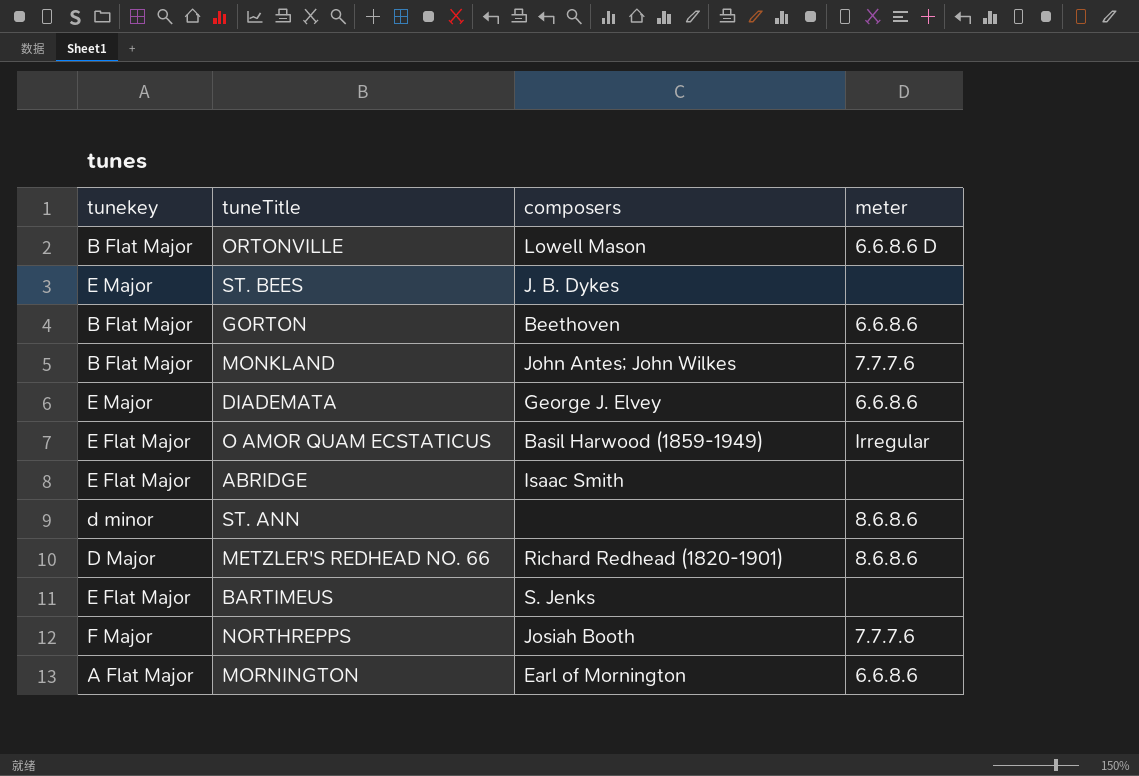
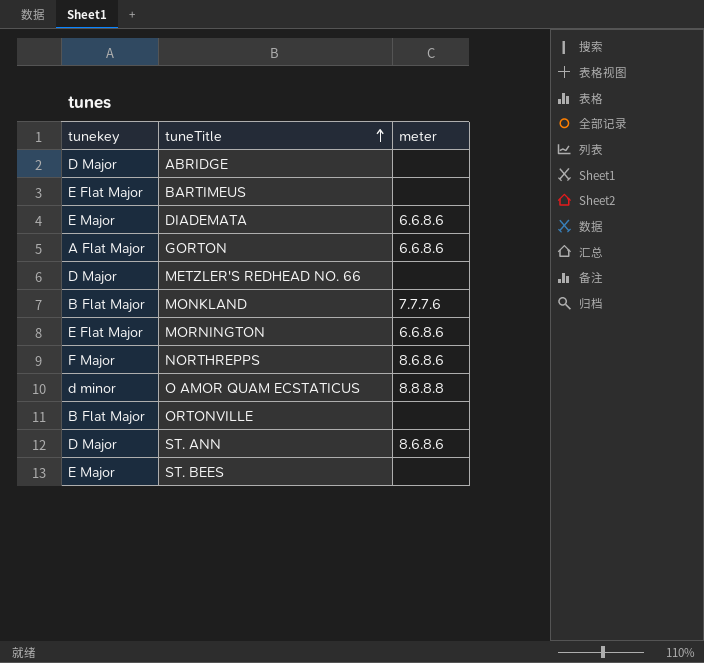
row order: none -> tuneTitle ascending
column composers | position: 3 -> none
ABRIDGE | tunekey: E Flat Major -> D Major
GORTON | tunekey: B Flat Major -> A Flat Major
METZLER'S REDHEAD NO. 66 | meter: 8.6.8.6 -> none
MORNINGTON | tunekey: A Flat Major -> E Flat Major
NORTHREPPS | meter: 7.7.7.6 -> 8.6.8.6
O AMOR QUAM ECSTATICUS | tunekey: E Flat Major -> d minor
O AMOR QUAM ECSTATICUS | meter: Irregular -> 8.8.8.8
ORTONVILLE | meter: 6.6.8.6 D -> none
ST. ANN | tunekey: d minor -> D Major

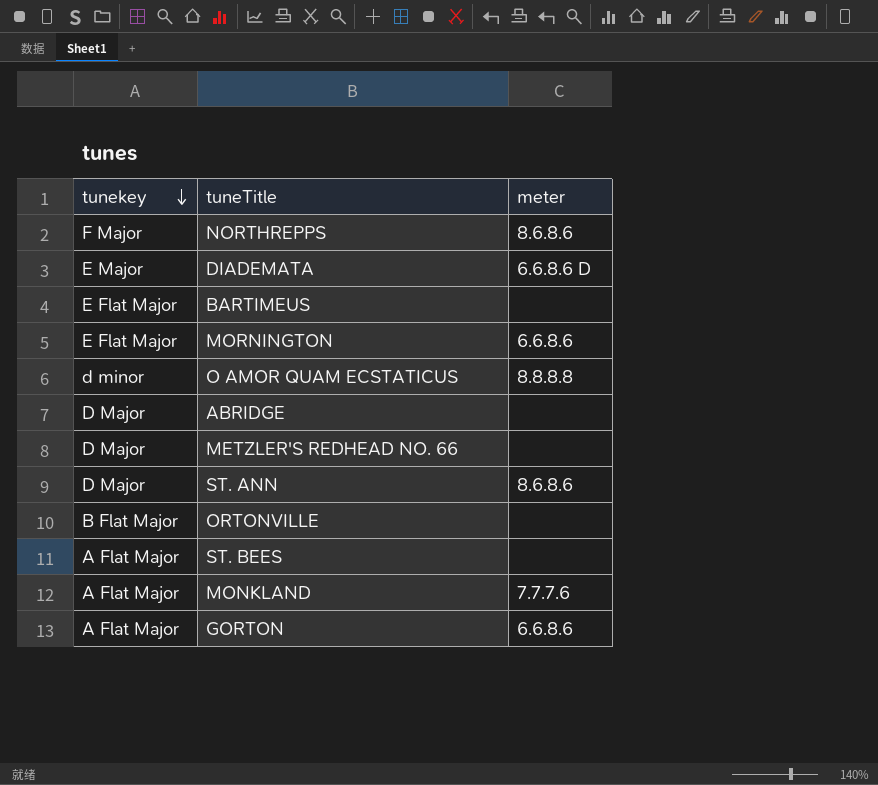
row order: tuneTitle ascending -> tunekey descending
DIADEMATA | meter: 6.6.8.6 -> 6.6.8.6 D
ST. BEES | tunekey: E Major -> A Flat Major
MONKLAND | tunekey: B Flat Major -> A Flat Major

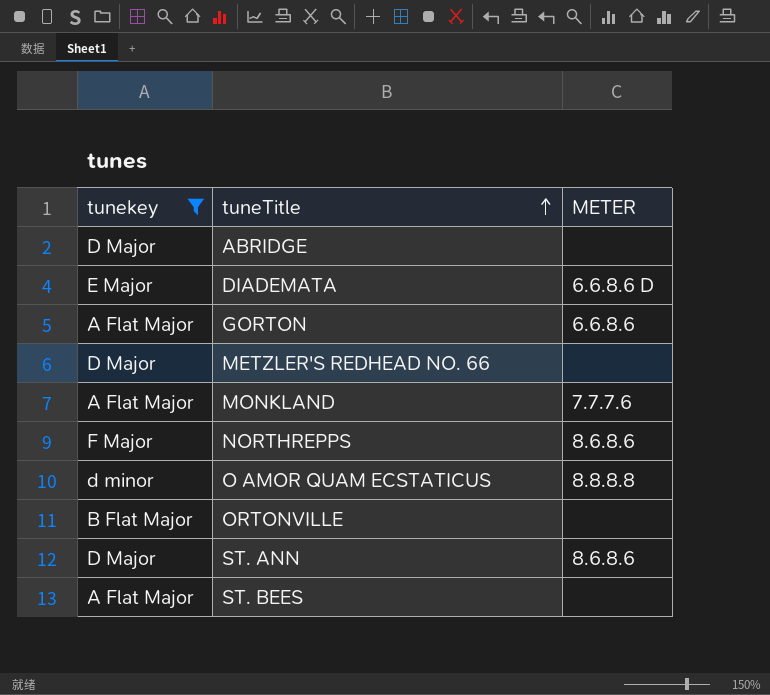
filter: none -> tunekey != E Flat Major
row order: tunekey descending -> tuneTitle ascending
column name: meter -> METER

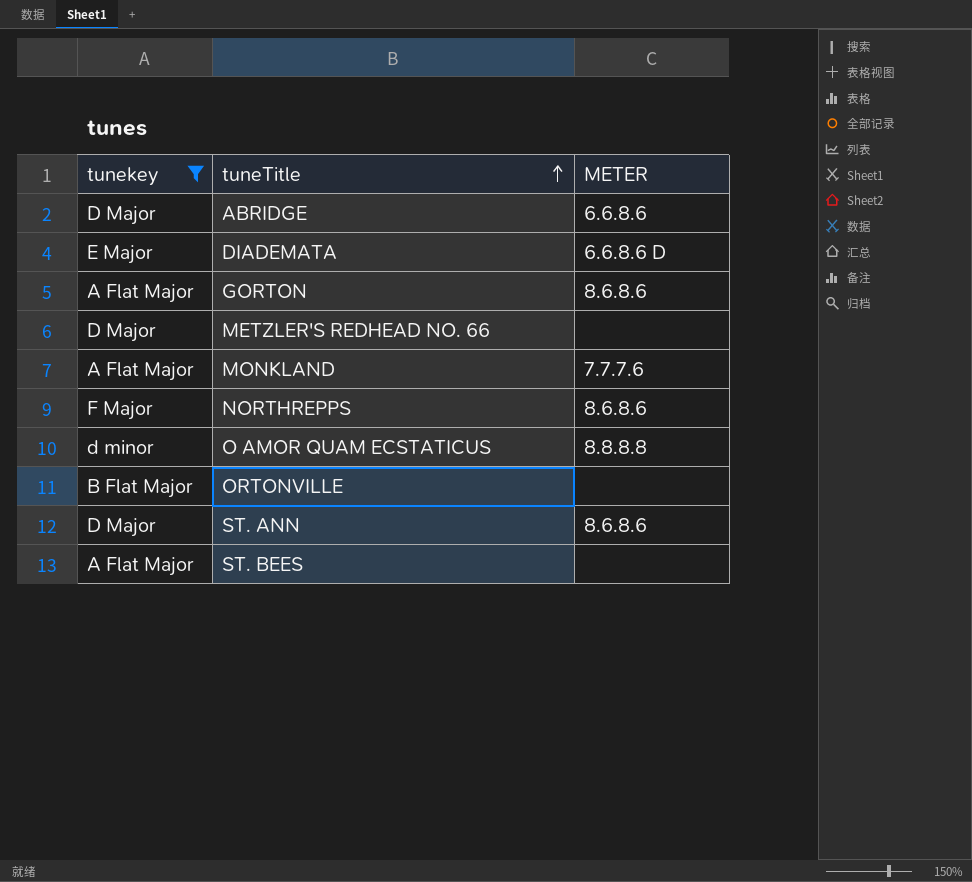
ABRIDGE | METER: none -> 6.6.8.6
GORTON | METER: 6.6.8.6 -> 8.6.8.6

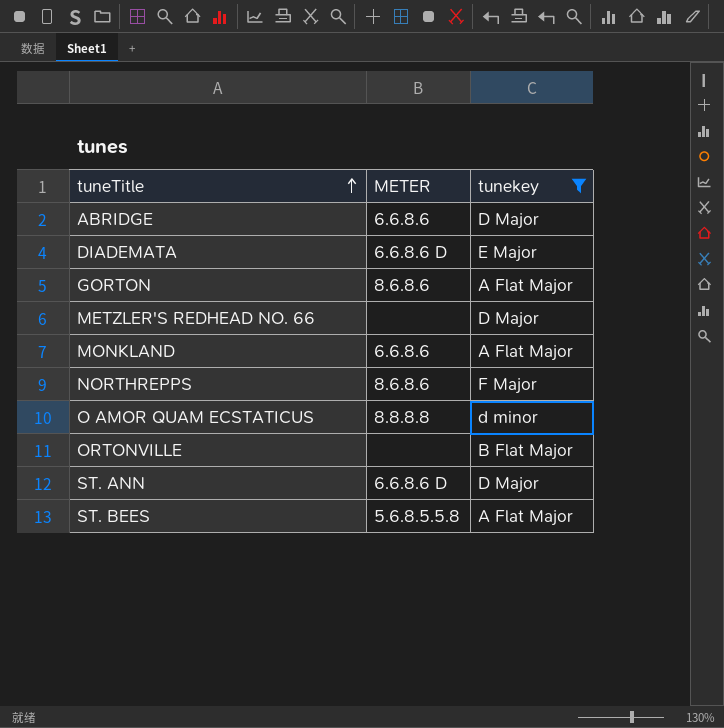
column tunekey | position: 1 -> 3
MONKLAND | METER: 7.7.7.6 -> 6.6.8.6
ST. ANN | METER: 8.6.8.6 -> 6.6.8.6 D
ST. BEES | METER: none -> 5.6.8.5.5.8

